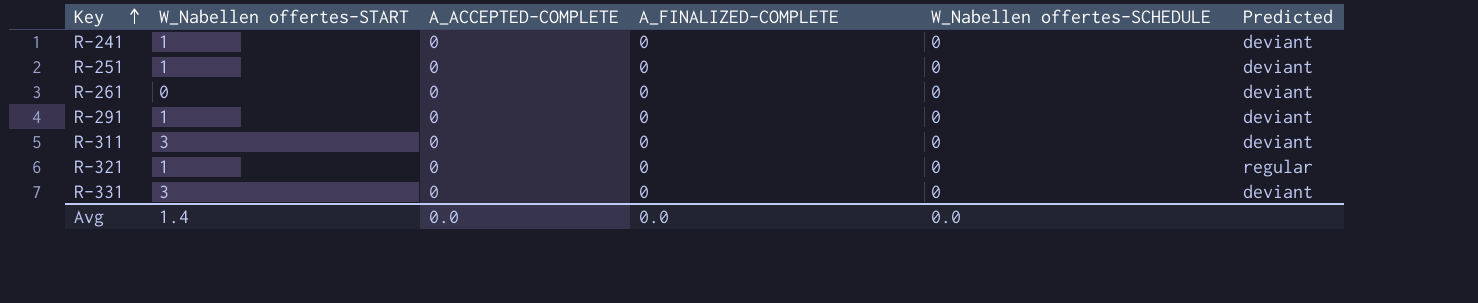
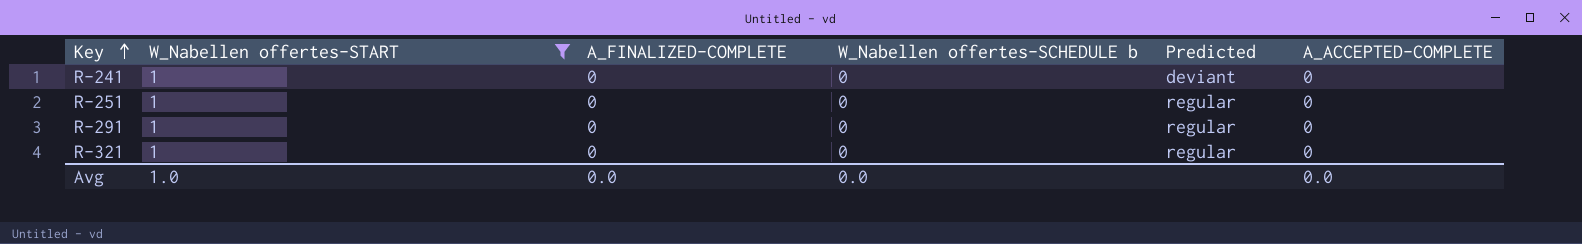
filter: none -> W_Nabellen offertes-START = 1
column name: W_Nabellen offertes-SCHEDULE -> W_Nabellen offertes-SCHEDULE b
column A_ACCEPTED-COMPLETE | position: 3 -> 6
R-251 | Predicted: deviant -> regular
R-291 | Predicted: deviant -> regular
Avg | W_Nabellen offertes-START: 1.4 -> 1.0

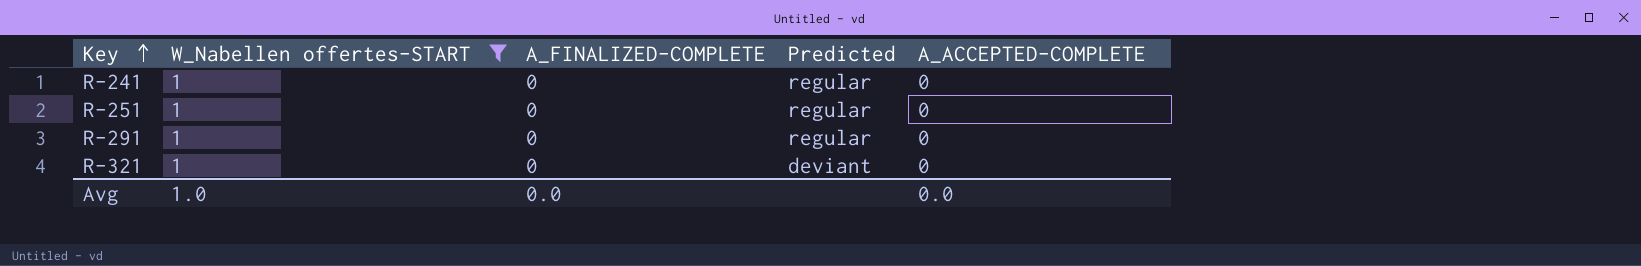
column W_Nabellen offertes-SCHEDULE b | position: 4 -> none
R-241 | Predicted: deviant -> regular
R-321 | Predicted: regular -> deviant

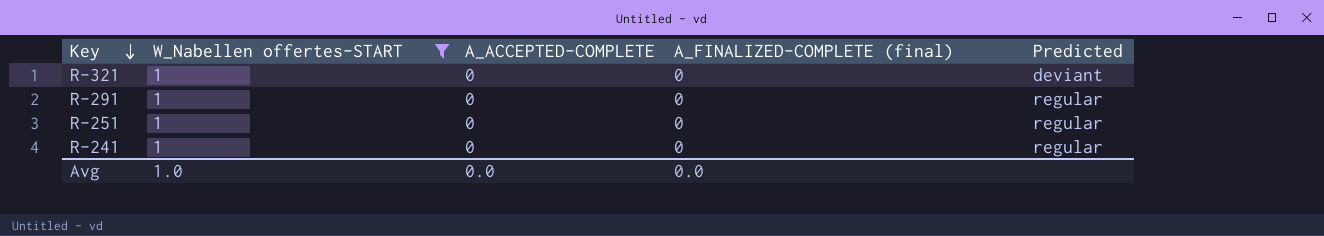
row order: Key ascending -> Key descending
column A_ACCEPTED-COMPLETE | position: 5 -> 3
column name: A_FINALIZED-COMPLETE -> A_FINALIZED-COMPLETE (final)

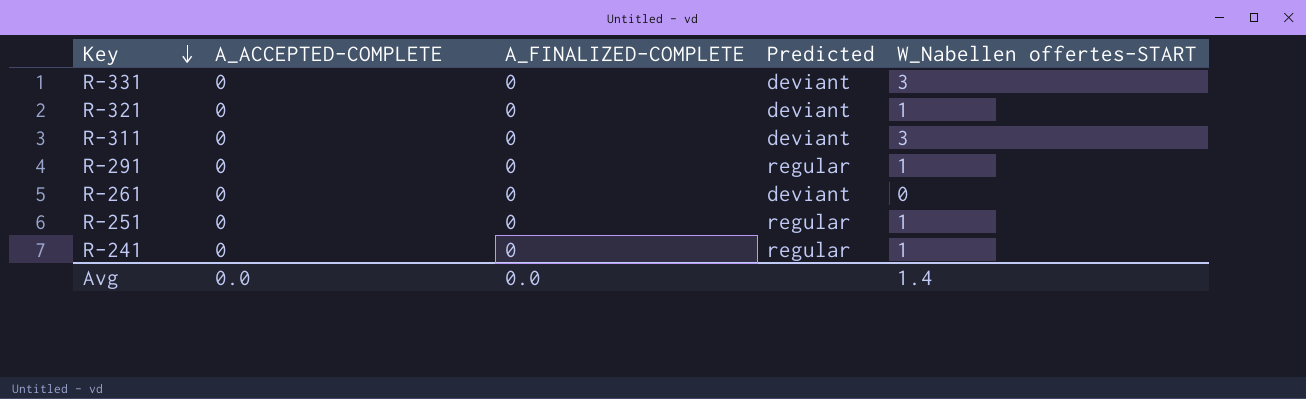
filter: W_Nabellen offertes-START = 1 -> none
column name: A_FINALIZED-COMPLETE (final) -> A_FINALIZED-COMPLETE
column W_Nabellen offertes-START | position: 2 -> 5
Avg | W_Nabellen offertes-START: 1.0 -> 1.4

